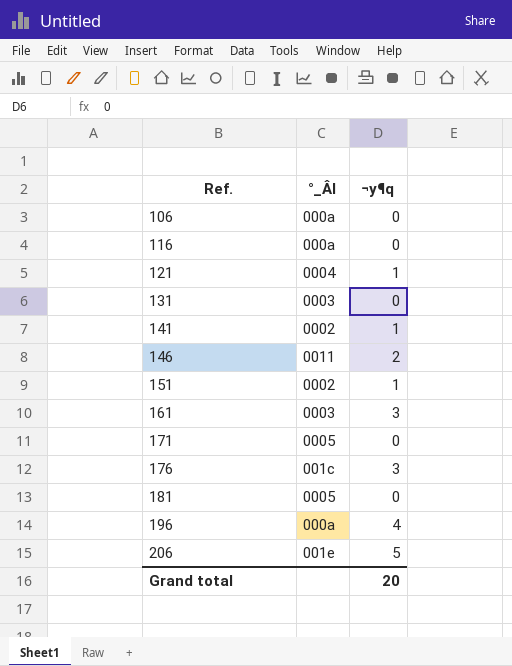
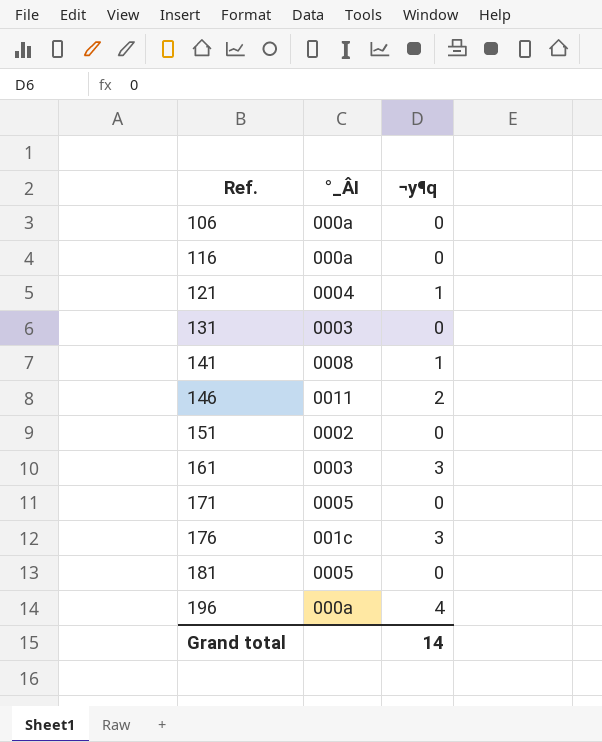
row 206: 001e | 5 -> none
141 | °_ÂI: 0002 -> 0008
151 | ¬y¶q: 1 -> 0
Grand total | ¬y¶q: 20 -> 14

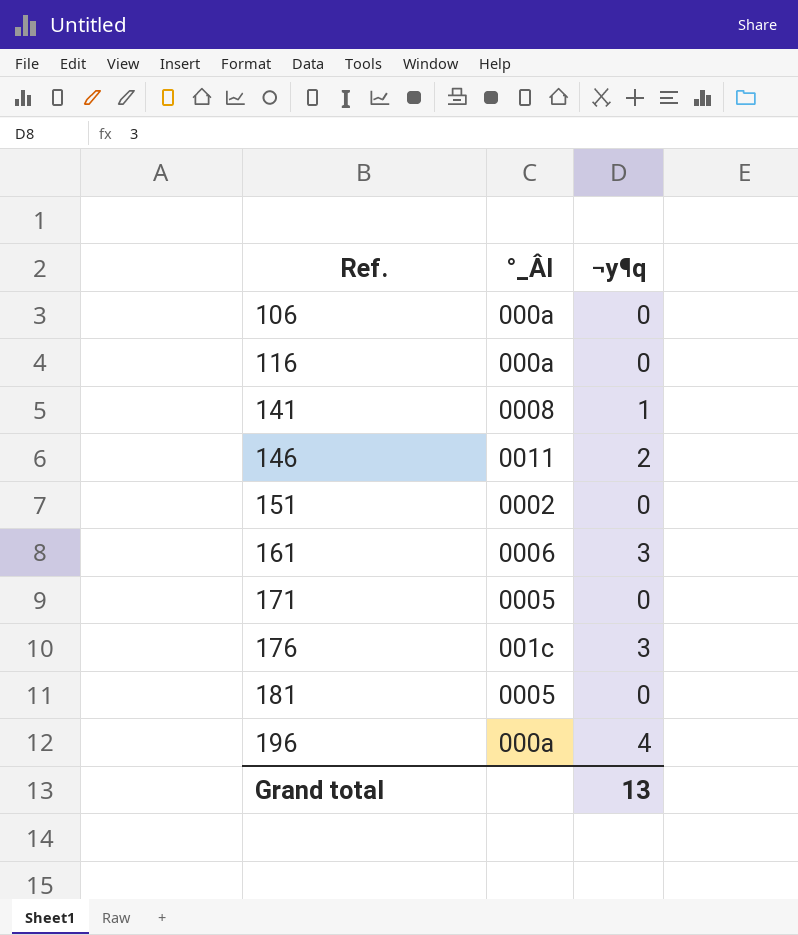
row 121: 0004 | 1 -> none
row 131: 0003 | 0 -> none
161 | °_ÂI: 0003 -> 0006
Grand total | ¬y¶q: 14 -> 13

